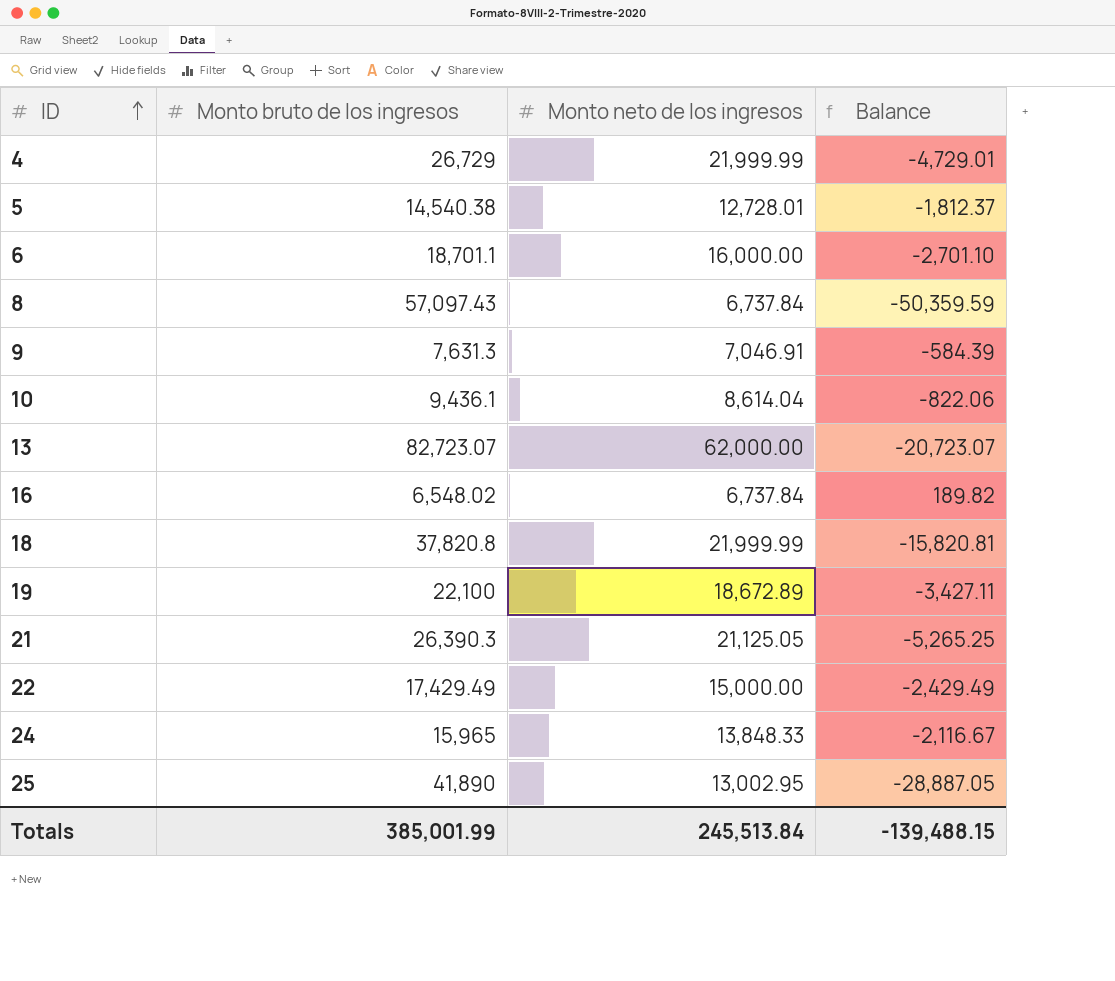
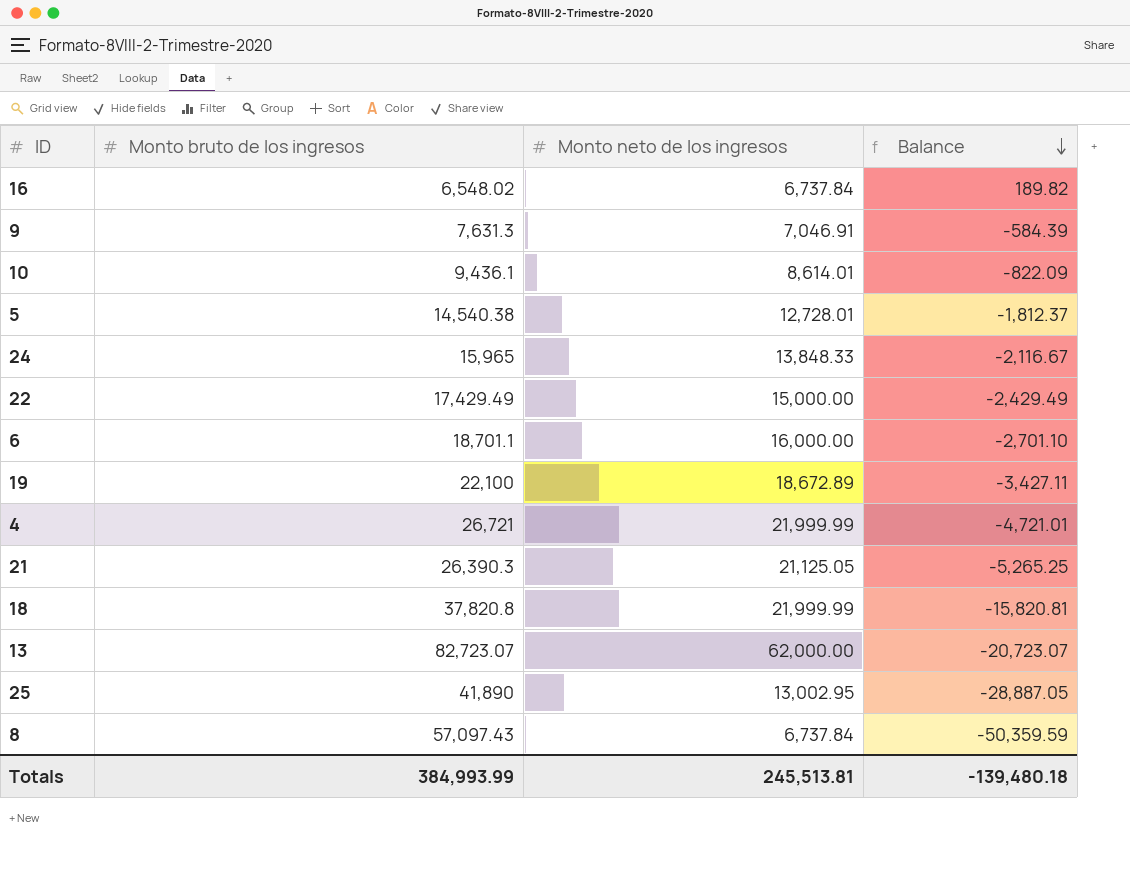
row order: ID ascending -> Balance descending
10 | Monto neto de los ingresos: 8,614.04 -> 8,614.01
10 | Balance: -822.06 -> -822.09
4 | Monto bruto de los ingresos: 26,729 -> 26,721
4 | Balance: -4,729.01 -> -4,721.01
Totals | Monto bruto de los ingresos: 385,001.99 -> 384,993.99
Totals | Monto neto de los ingresos: 245,513.84 -> 245,513.81
Totals | Balance: -139,488.15 -> -139,480.18

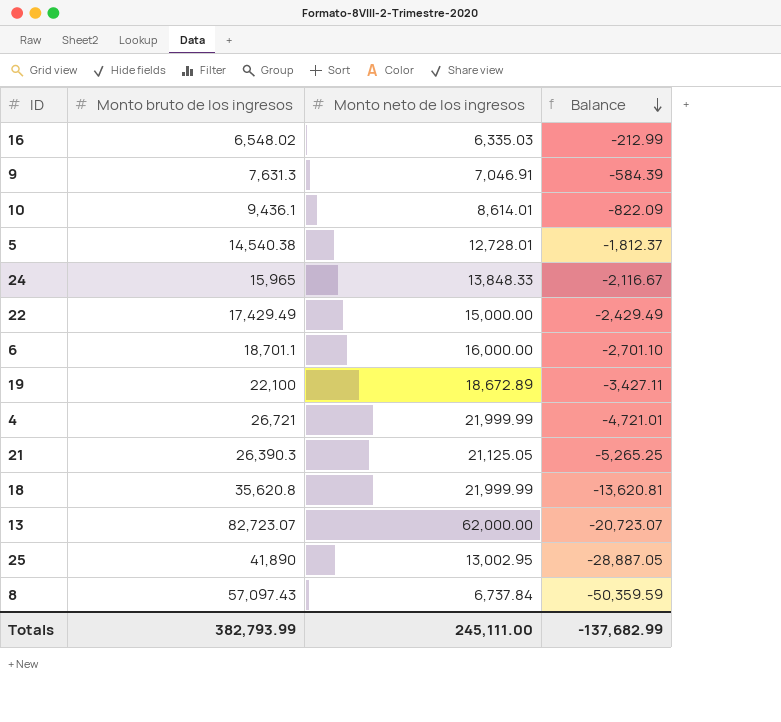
16 | Monto neto de los ingresos: 6,737.84 -> 6,335.03
16 | Balance: 189.82 -> -212.99
18 | Monto bruto de los ingresos: 37,820.8 -> 35,620.8
18 | Balance: -15,820.81 -> -13,620.81
Totals | Monto bruto de los ingresos: 384,993.99 -> 382,793.99
Totals | Monto neto de los ingresos: 245,513.81 -> 245,111.00
Totals | Balance: -139,480.18 -> -137,682.99

